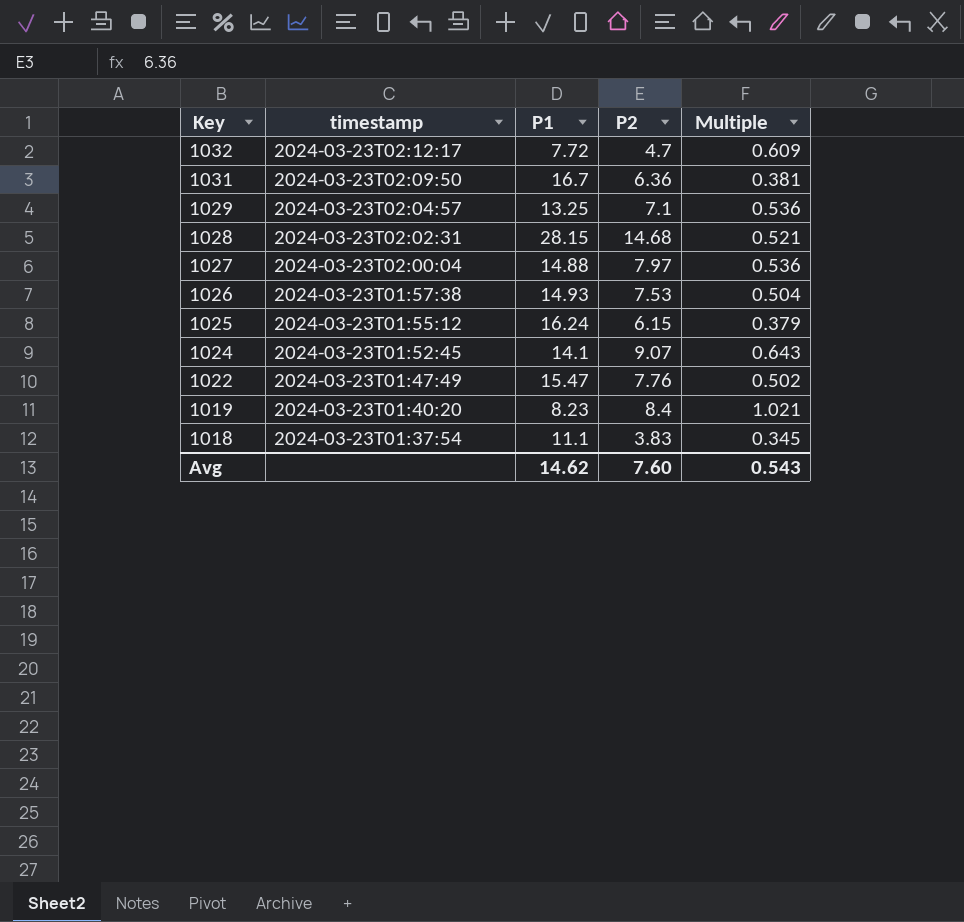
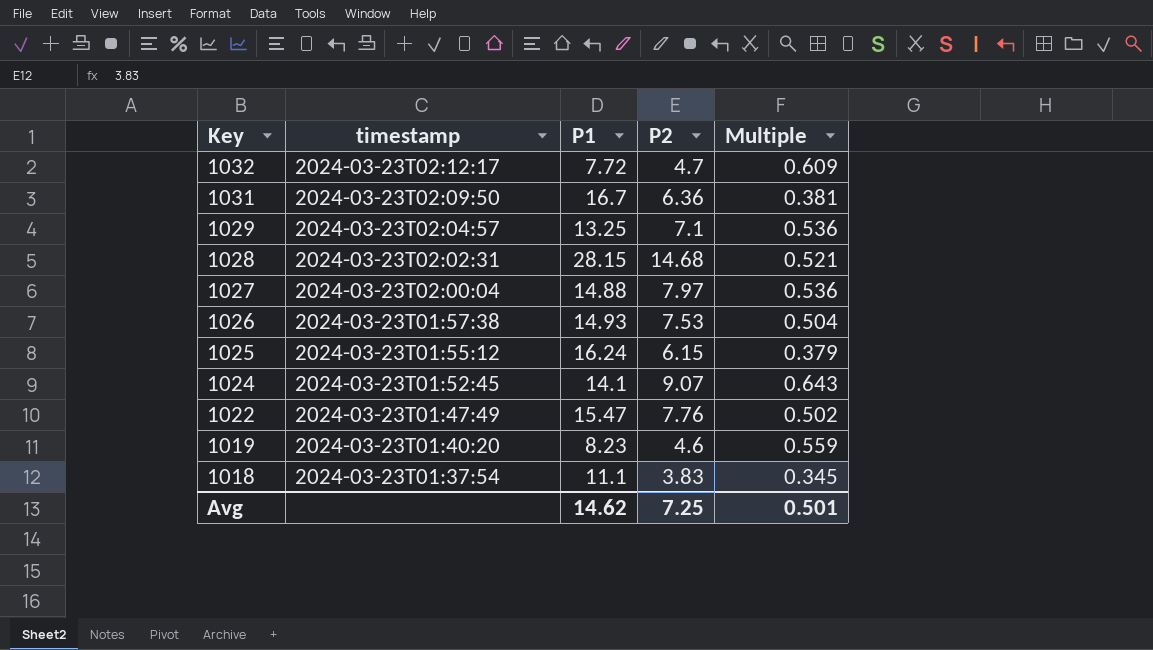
1019 | P2: 8.4 -> 4.6
1019 | Multiple: 1.021 -> 0.559
Avg | P2: 7.60 -> 7.25
Avg | Multiple: 0.543 -> 0.501

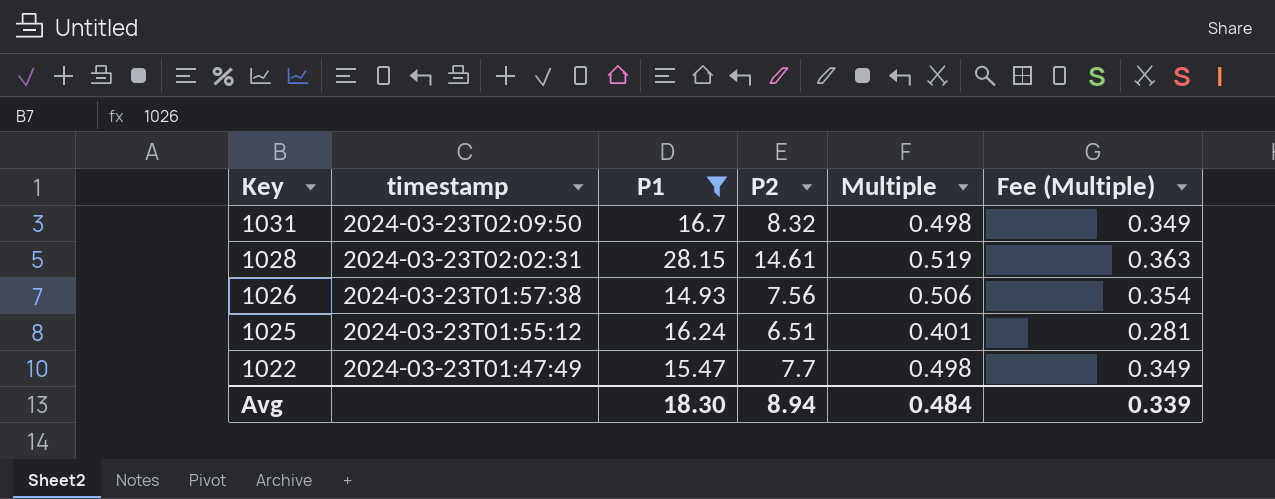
filter: none -> P1 >= 14.93
column Fee (Multiple) | formula: none -> [Multiple] * 0.7
1031 | P2: 6.36 -> 8.32
1031 | Multiple: 0.381 -> 0.498
1028 | P2: 14.68 -> 14.61
1028 | Multiple: 0.521 -> 0.519
1026 | P2: 7.53 -> 7.56
1026 | Multiple: 0.504 -> 0.506
1025 | P2: 6.15 -> 6.51
1025 | Multiple: 0.379 -> 0.401
1022 | P2: 7.76 -> 7.7
1022 | Multiple: 0.502 -> 0.498
Avg | P1: 14.62 -> 18.30
Avg | P2: 7.25 -> 8.94
Avg | Multiple: 0.501 -> 0.484

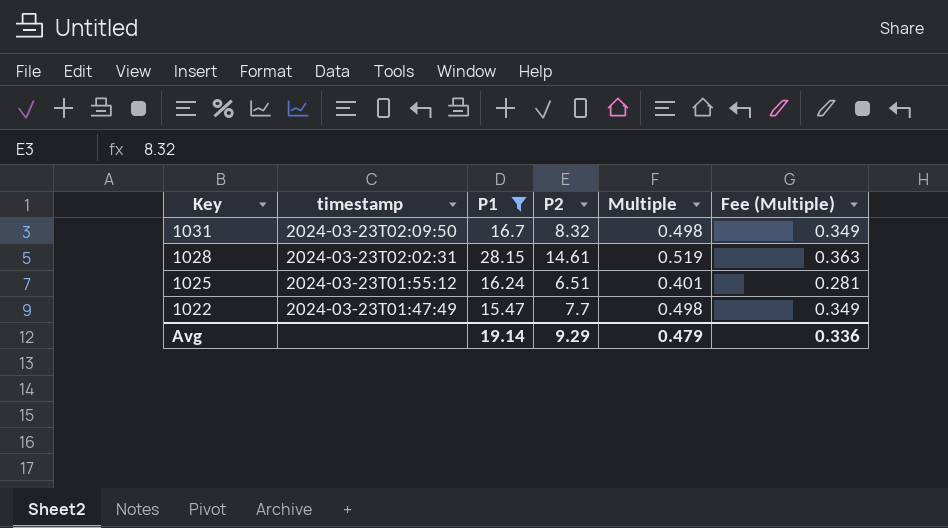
row 1026: 2024-03-23T01:57:38 | 14.93 | 7.56 | 0.506 | 0.354 -> none
Avg | P1: 18.30 -> 19.14
Avg | P2: 8.94 -> 9.29
Avg | Multiple: 0.484 -> 0.479
Avg | Fee (Multiple): 0.339 -> 0.336

